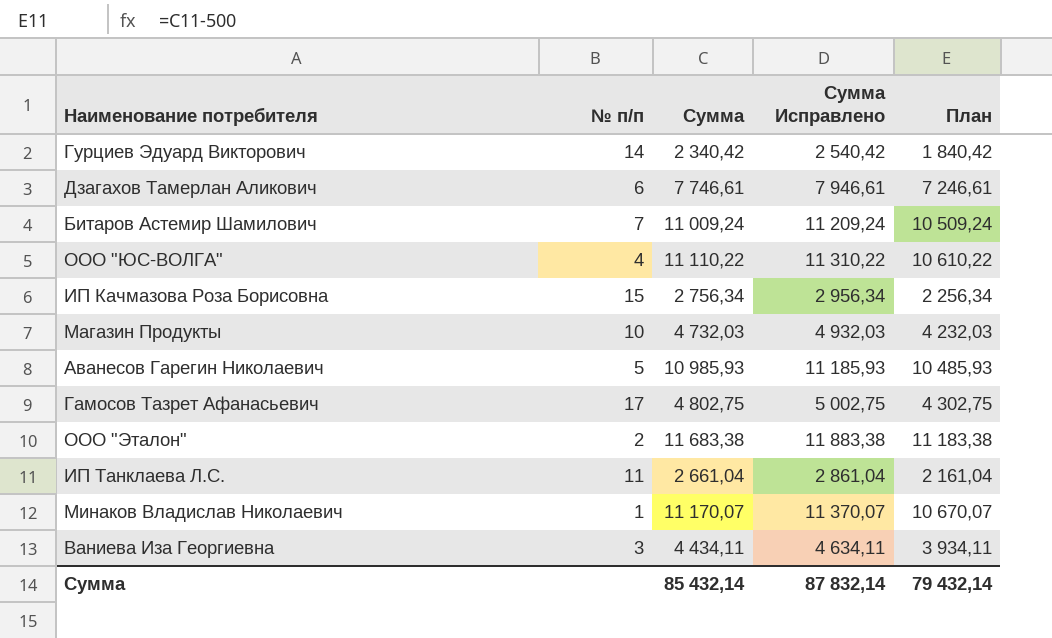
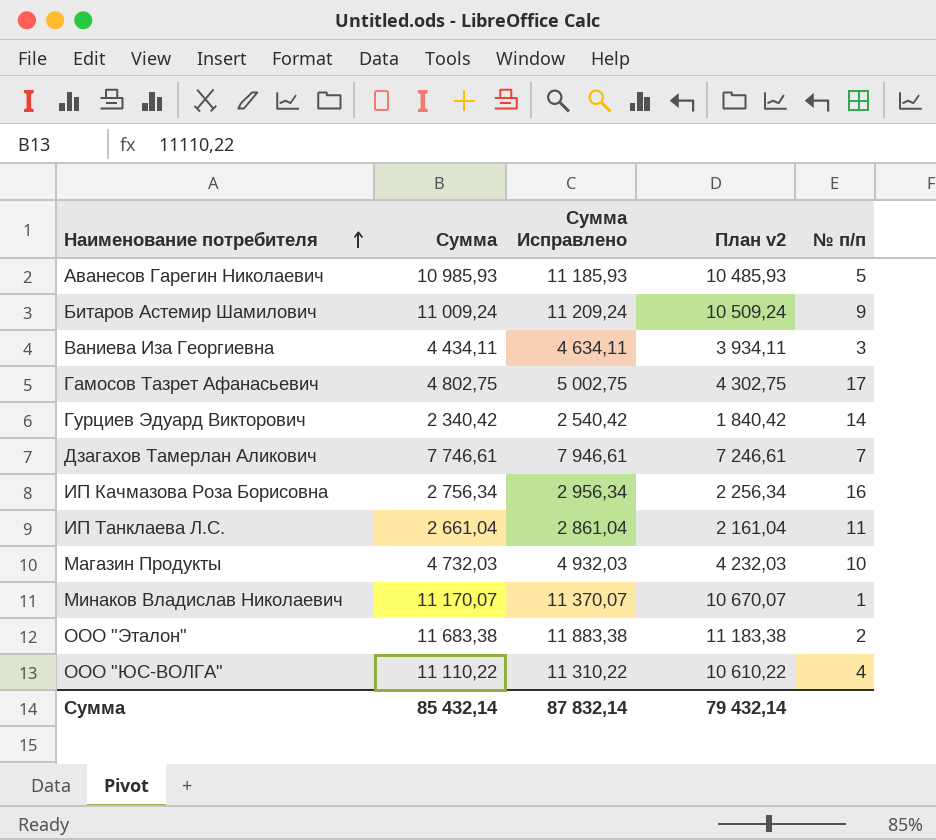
row order: none -> Наименование потребителя ascending
column name: План -> План v2
column № п/п | position: 2 -> 5
Битаров Астемир Шамилович | № п/п: 7 -> 9
Дзагахов Тамерлан Аликович | № п/п: 6 -> 7
ИП Качмазова Роза Борисовна | № п/п: 15 -> 16

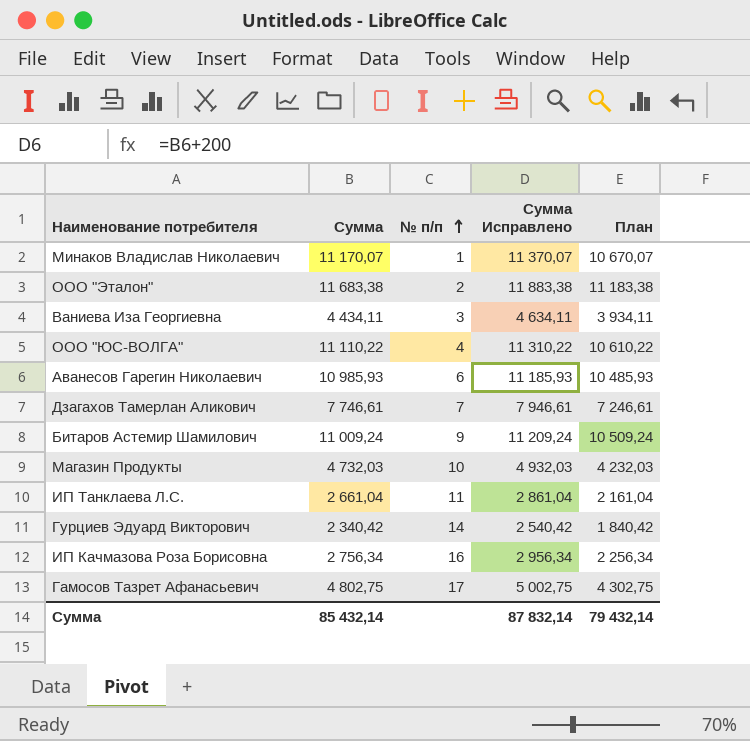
row order: Наименование потребителя ascending -> № п/п ascending
column № п/п | position: 5 -> 3
column name: План v2 -> План
Аванесов Гарегин Николаевич | № п/п: 5 -> 6

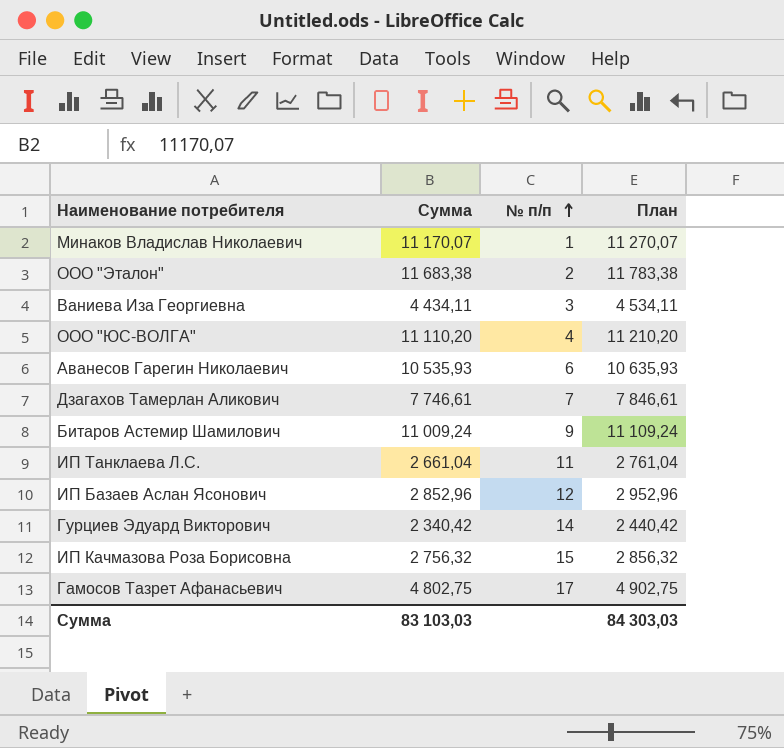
column Сумма Исправлено | formula: [Сумма] + 200 -> none
column План | formula: [Сумма] - 500 -> [Сумма] + 100
row Магазин Продукты: 4 732,03 | 10 | 4 932,03 | 4 232,03 -> none
ООО "ЮС-ВОЛГА" | Сумма: 11 110,22 -> 11 110,20
Аванесов Гарегин Николаевич | Сумма: 10 985,93 -> 10 535,93
row ИП Базаев Аслан Ясонович: none -> 2 852,96 | 12 | 2 952,96
ИП Качмазова Роза Борисовна | Сумма: 2 756,34 -> 2 756,32
ИП Качмазова Роза Борисовна | № п/п: 16 -> 15
Сумма | Сумма: 85 432,14 -> 83 103,03
Сумма | План: 79 432,14 -> 84 303,03

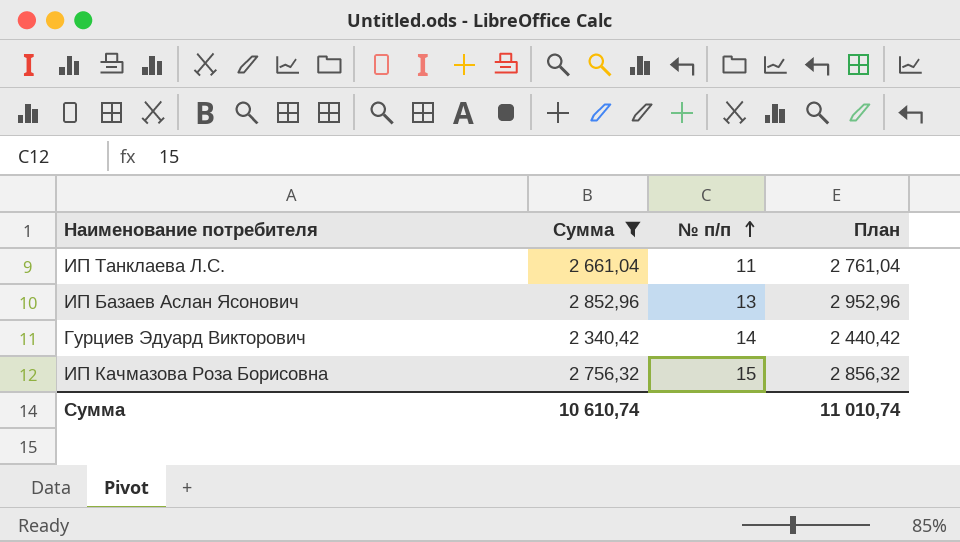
filter: none -> Сумма <= 2 852,96
ИП Базаев Аслан Ясонович | № п/п: 12 -> 13
Сумма | Сумма: 83 103,03 -> 10 610,74
Сумма | План: 84 303,03 -> 11 010,74

